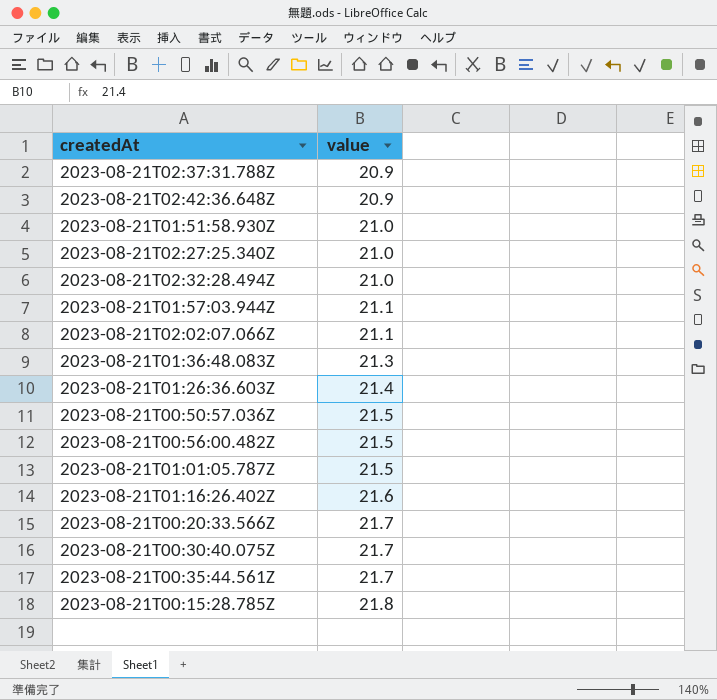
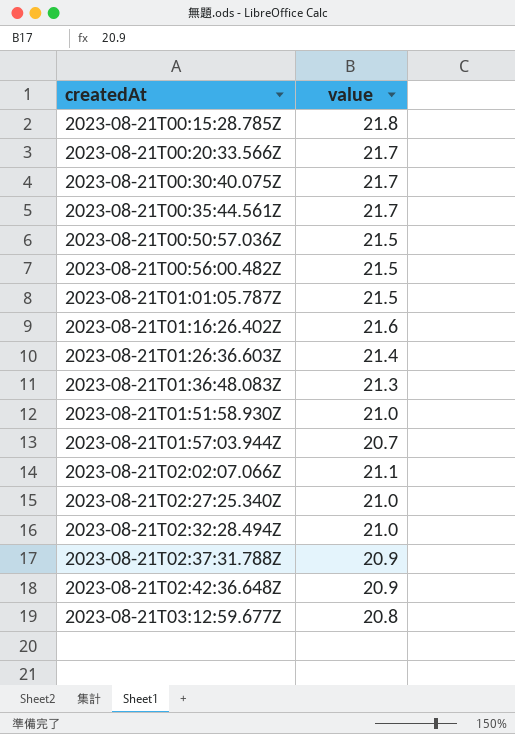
row order: value ascending -> createdAt ascending
2023-08-21T01:57:03.944Z | value: 21.1 -> 20.7
row 2023-08-21T03:12:59.677Z: none -> 20.8

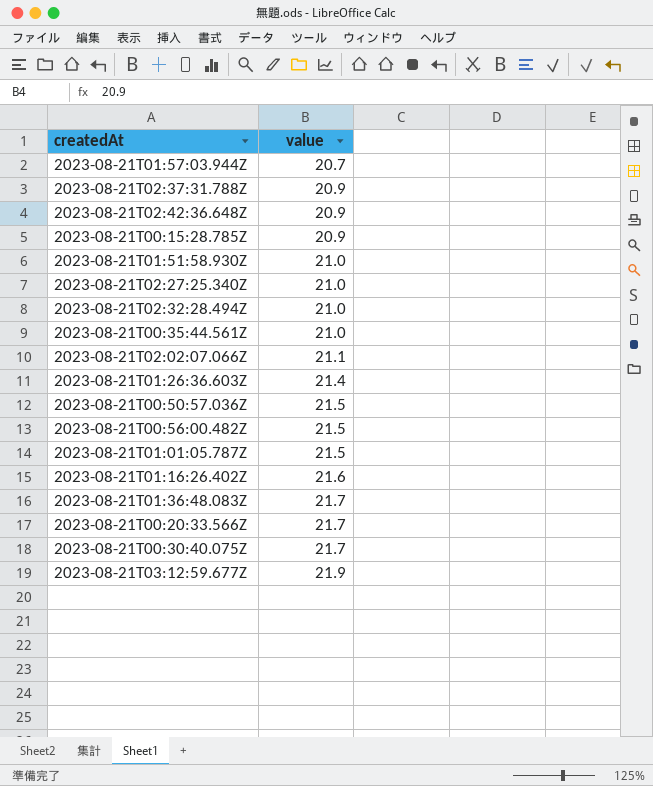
row order: createdAt ascending -> value ascending
2023-08-21T00:15:28.785Z | value: 21.8 -> 20.9
2023-08-21T00:35:44.561Z | value: 21.7 -> 21.0
2023-08-21T01:36:48.083Z | value: 21.3 -> 21.7
2023-08-21T03:12:59.677Z | value: 20.8 -> 21.9

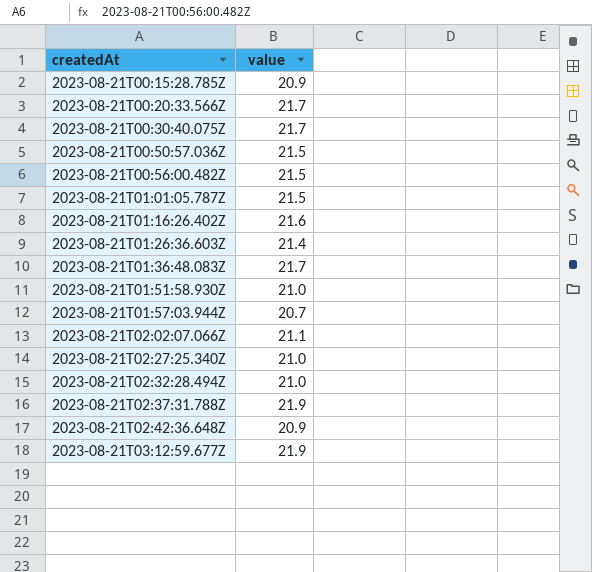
row order: value ascending -> createdAt ascending
row 2023-08-21T00:35:44.561Z: 21.0 -> none
2023-08-21T02:37:31.788Z | value: 20.9 -> 21.9

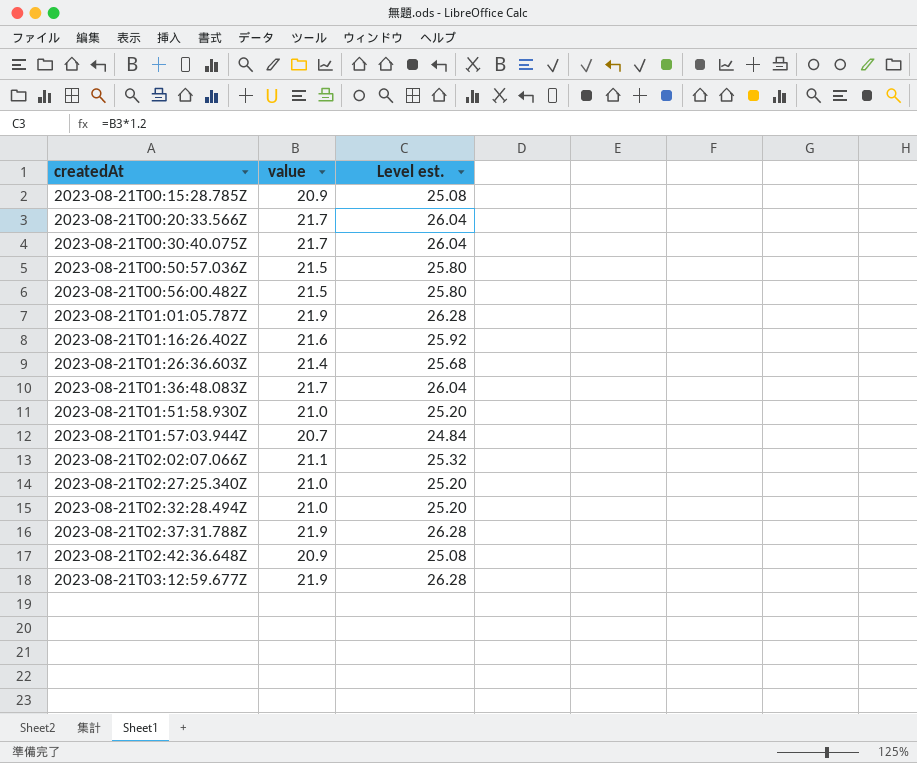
column Level est. | formula: none -> [value] * 1.2
2023-08-21T01:01:05.787Z | value: 21.5 -> 21.9

